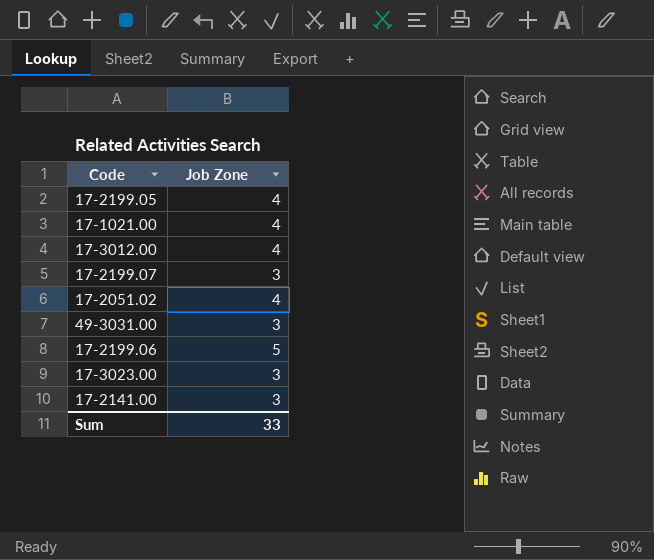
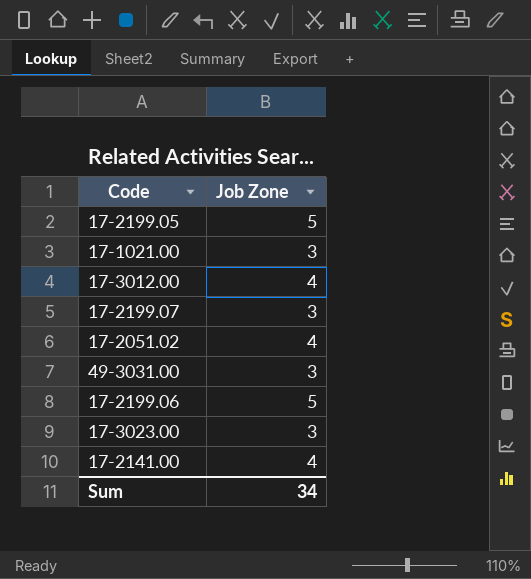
17-2199.05 | Job Zone: 4 -> 5
17-1021.00 | Job Zone: 4 -> 3
17-2141.00 | Job Zone: 3 -> 4
Sum | Job Zone: 33 -> 34

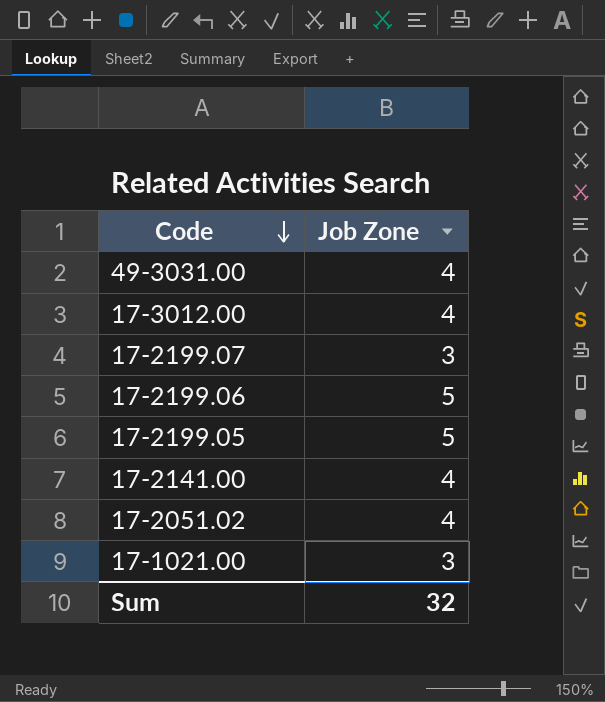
row order: none -> Code descending
row 17-3023.00: 3 -> none
49-3031.00 | Job Zone: 3 -> 4
Sum | Job Zone: 34 -> 32

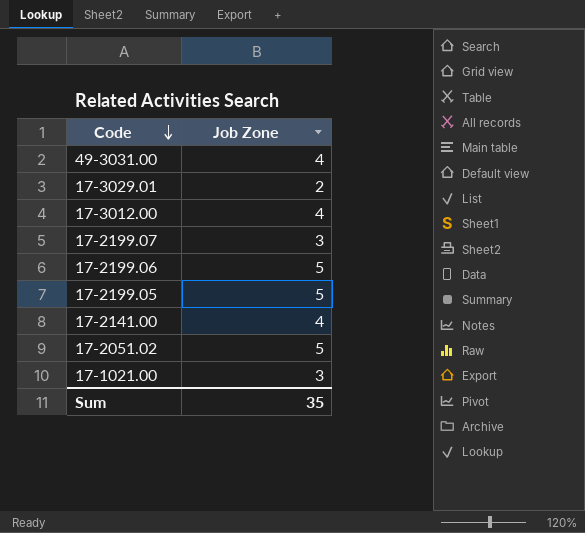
row 17-3029.01: none -> 2
17-2051.02 | Job Zone: 4 -> 5
Sum | Job Zone: 32 -> 35

